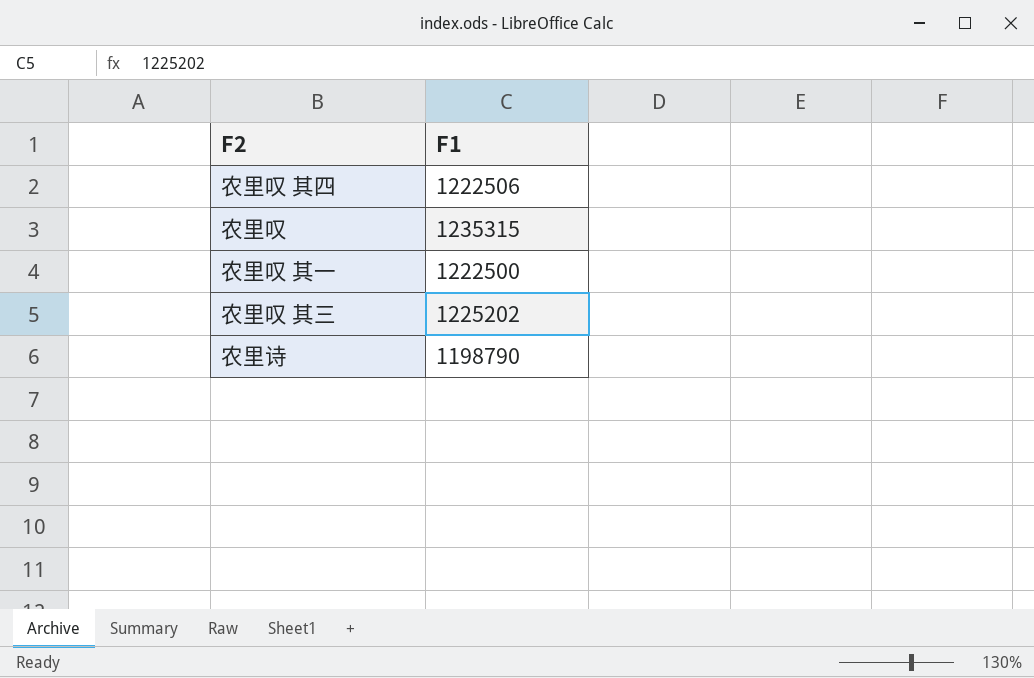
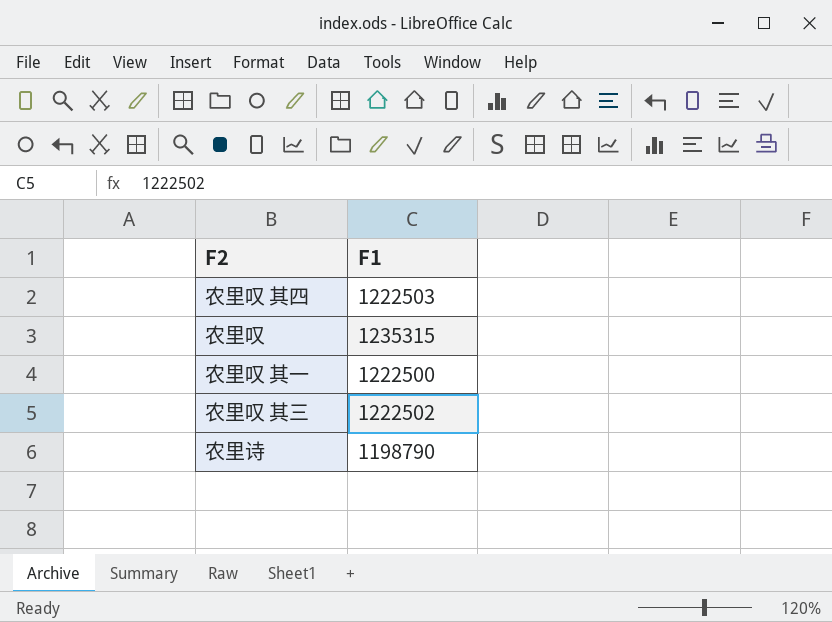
农里叹 其四 | F1: 1222506 -> 1222503
农里叹 其三 | F1: 1225202 -> 1222502

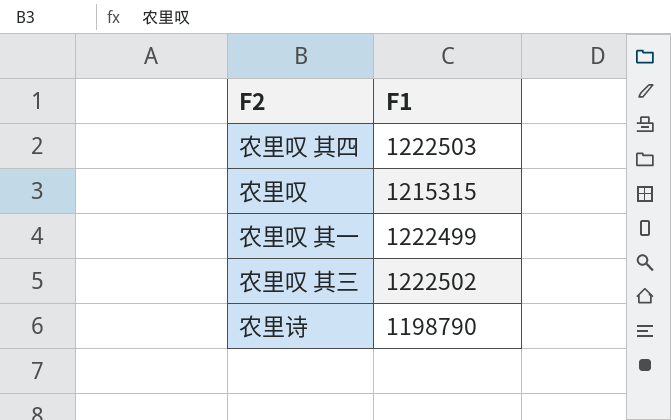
农里叹 | F1: 1235315 -> 1215315
农里叹 其一 | F1: 1222500 -> 1222499

